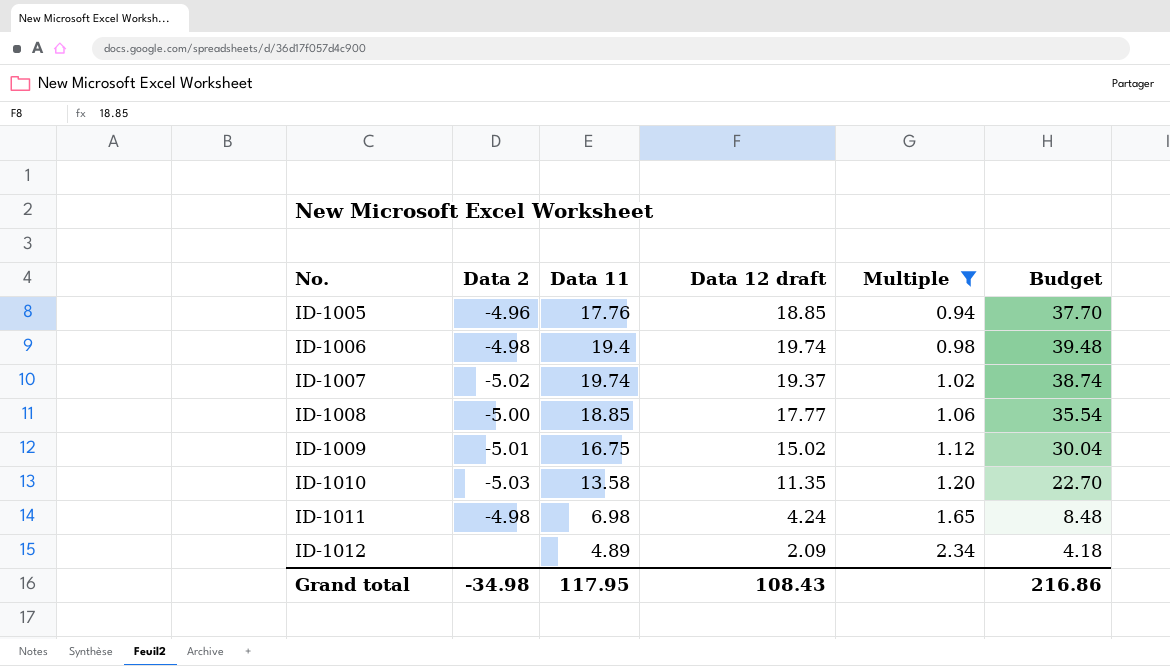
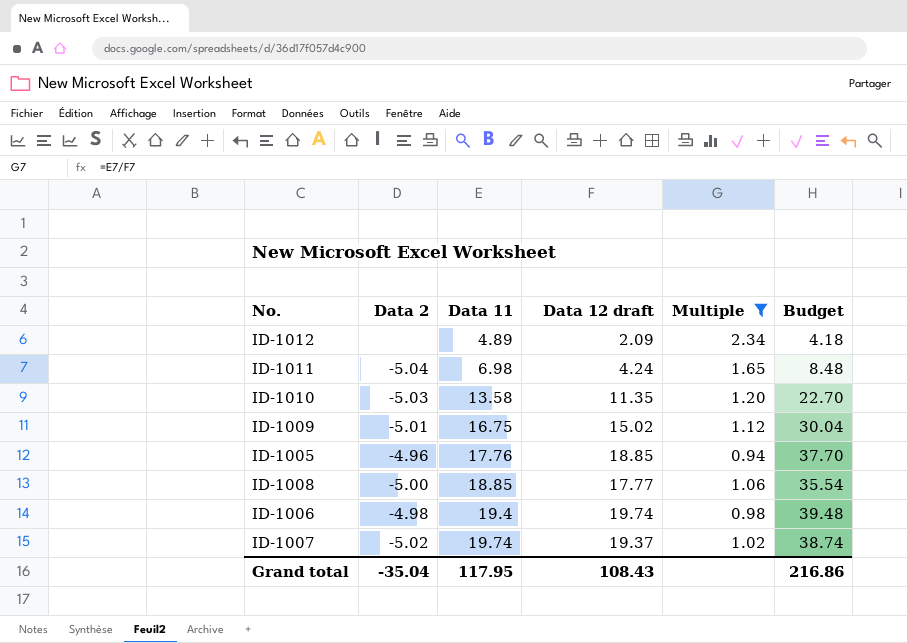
row order: No. ascending -> Data 11 ascending
ID-1011 | Data 2: -4.98 -> -5.04
Grand total | Data 2: -34.98 -> -35.04

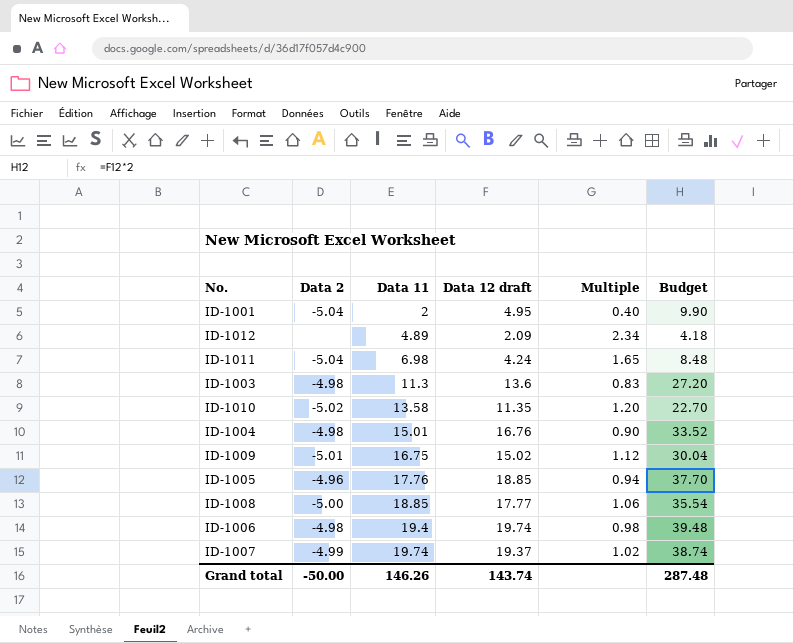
filter: Multiple >= 0.94 -> none
ID-1010 | Data 2: -5.03 -> -5.02
ID-1007 | Data 2: -5.02 -> -4.99
Grand total | Data 2: -35.04 -> -50.00
Grand total | Data 11: 117.95 -> 146.26
Grand total | Data 12 draft: 108.43 -> 143.74
Grand total | Budget: 216.86 -> 287.48

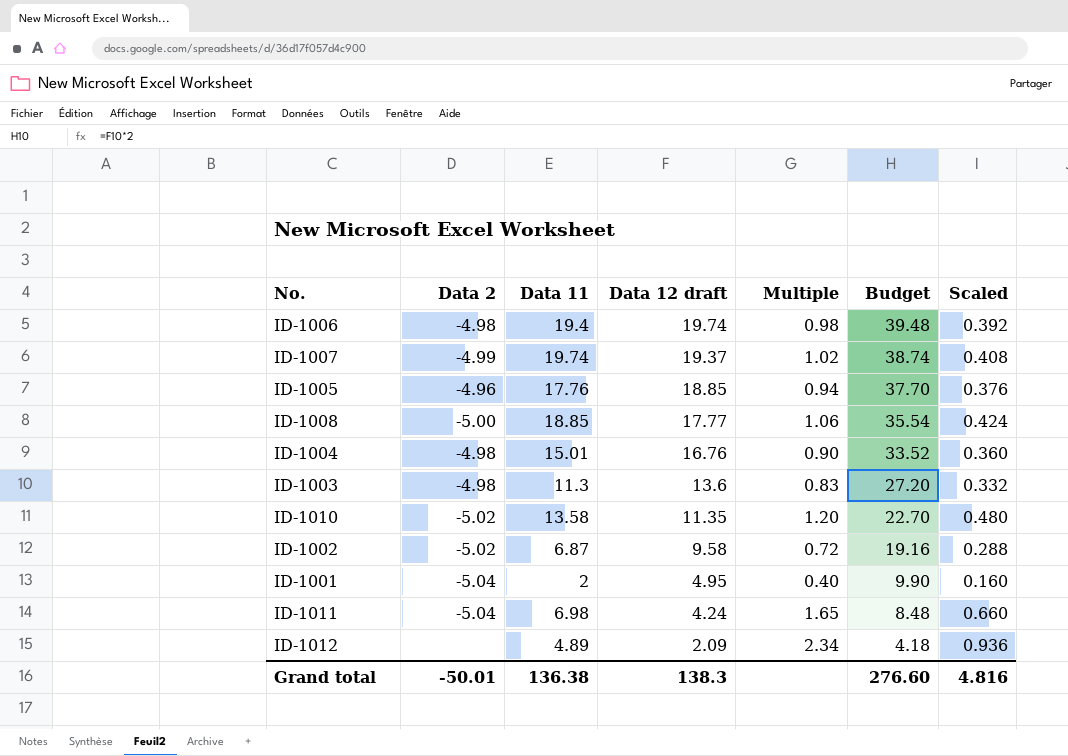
row order: Data 11 ascending -> Data 12 draft descending
column Scaled | formula: none -> [Multiple] * 0.4
row ID-1009: -5.01 | 16.75 | 15.02 | 1.12 | 30.04 -> none
row ID-1002: none -> -5.02 | 6.87 | 9.58 | 0.72 | 19.16 | 0.288
Grand total | Data 2: -50.00 -> -50.01
Grand total | Data 11: 146.26 -> 136.38
Grand total | Data 12 draft: 143.74 -> 138.3
Grand total | Budget: 287.48 -> 276.60

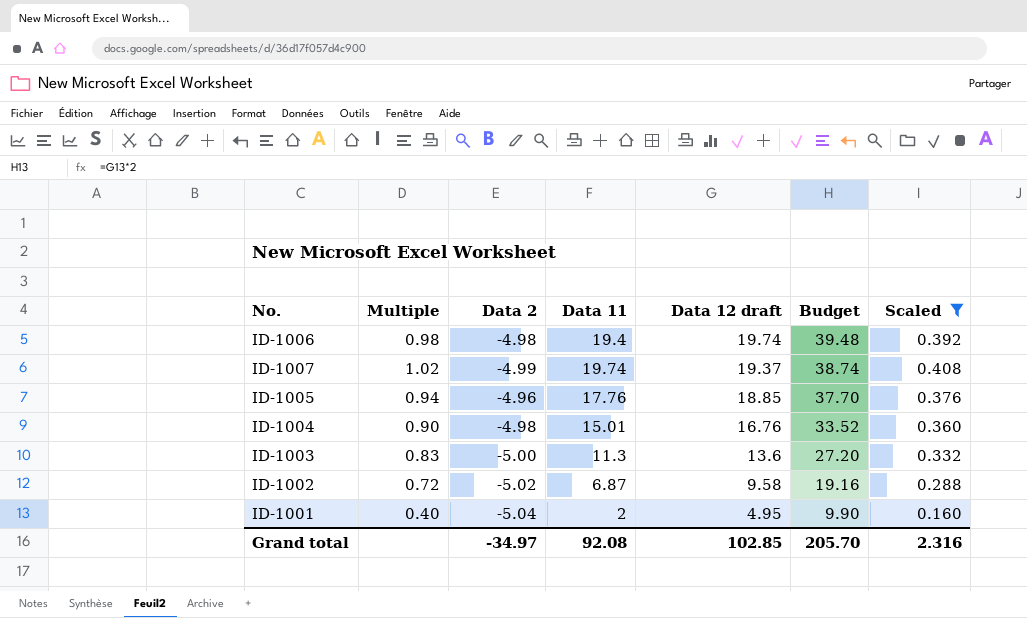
filter: none -> Scaled <= 0.408
column Multiple | position: 5 -> 2
ID-1003 | Data 2: -4.98 -> -5.00
Grand total | Data 2: -50.01 -> -34.97
Grand total | Data 11: 136.38 -> 92.08
Grand total | Data 12 draft: 138.3 -> 102.85
Grand total | Budget: 276.60 -> 205.70
Grand total | Scaled: 4.816 -> 2.316

